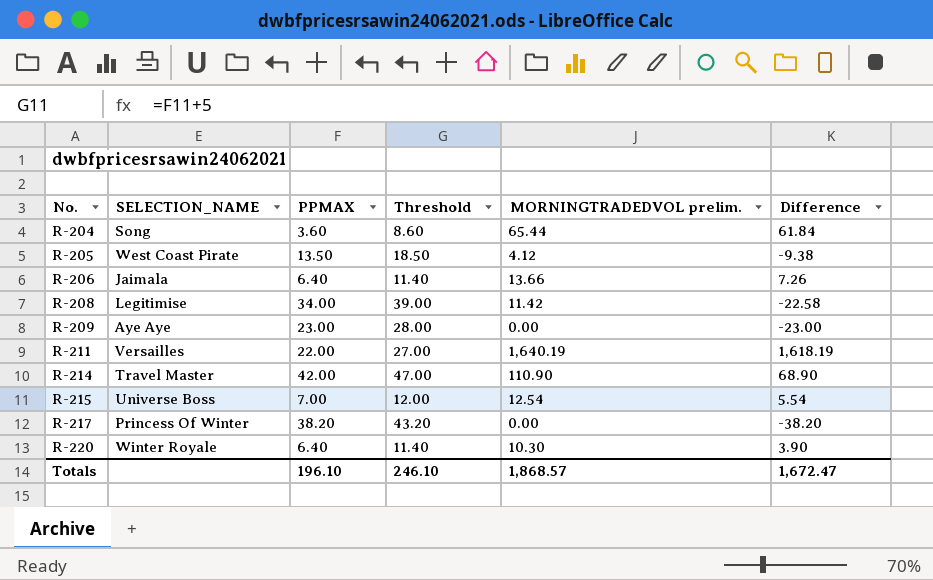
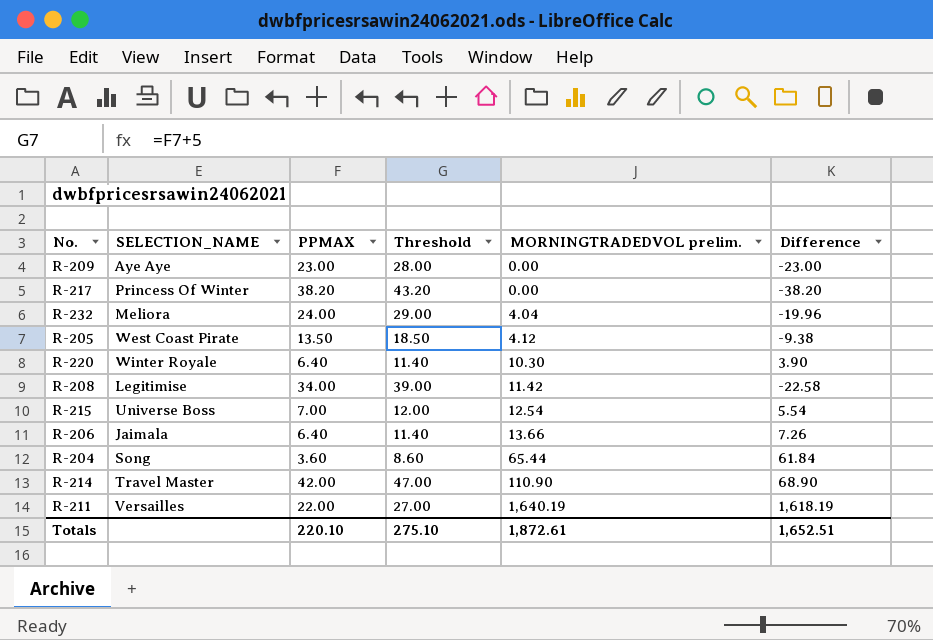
row order: No. ascending -> MORNINGTRADEDVOL prelim. ascending
row R-232: none -> Meliora | 24.00 | 29.00 | 4.04 | -19.96
Totals | PPMAX: 196.10 -> 220.10
Totals | Threshold: 246.10 -> 275.10
Totals | MORNINGTRADEDVOL prelim.: 1,868.57 -> 1,872.61
Totals | Difference: 1,672.47 -> 1,652.51

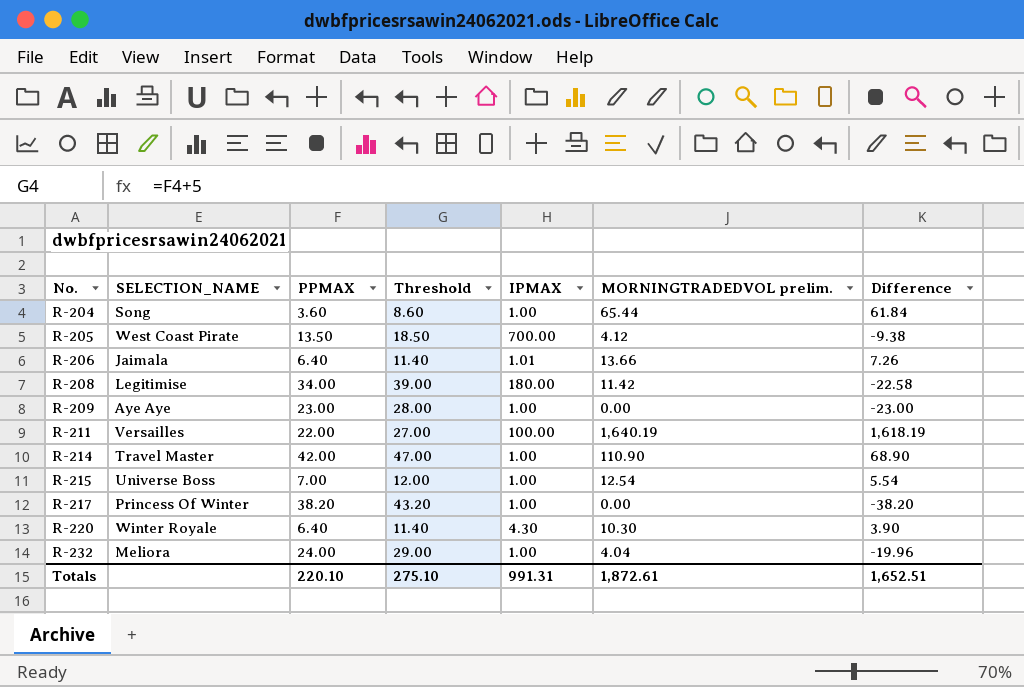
row order: MORNINGTRADEDVOL prelim. ascending -> No. ascending
column IPMAX | position: none -> 5

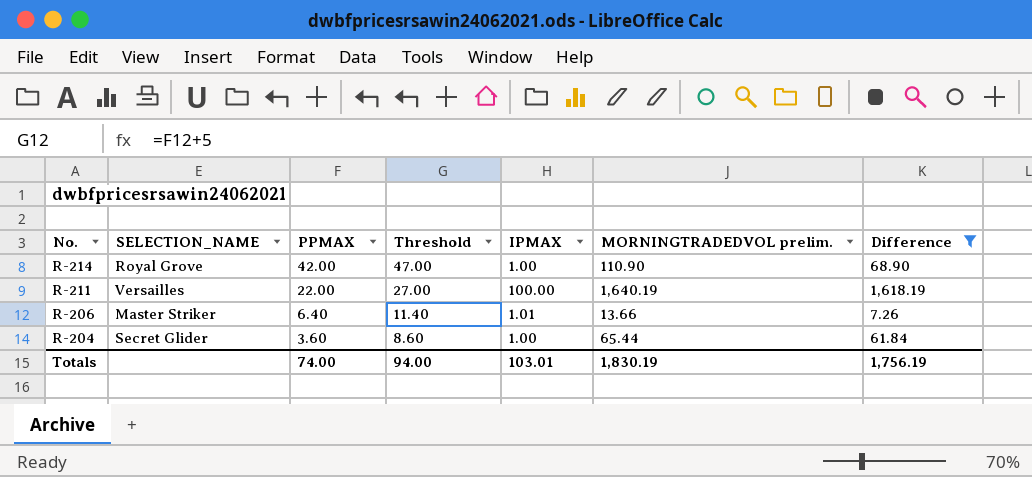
filter: none -> Difference >= 7.26
row order: No. ascending -> No. descending
R-214 | SELECTION_NAME: Travel Master -> Royal Grove
R-206 | SELECTION_NAME: Jaimala -> Master Striker
R-204 | SELECTION_NAME: Song -> Secret Glider
Totals | PPMAX: 220.10 -> 74.00
Totals | Threshold: 275.10 -> 94.00
Totals | IPMAX: 991.31 -> 103.01
Totals | MORNINGTRADEDVOL prelim.: 1,872.61 -> 1,830.19
Totals | Difference: 1,652.51 -> 1,756.19

